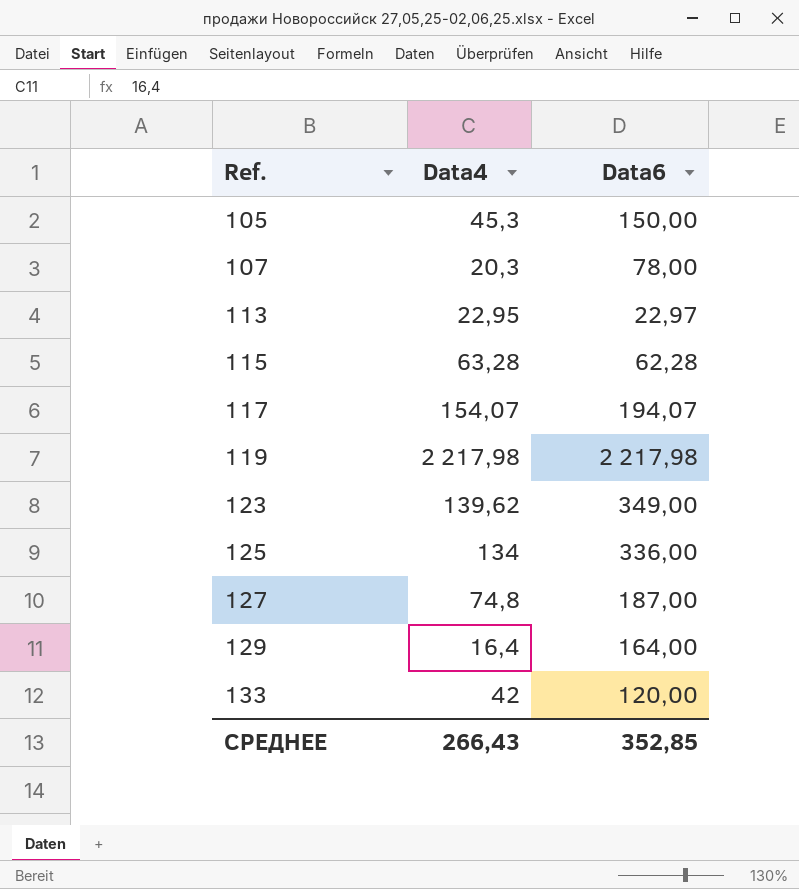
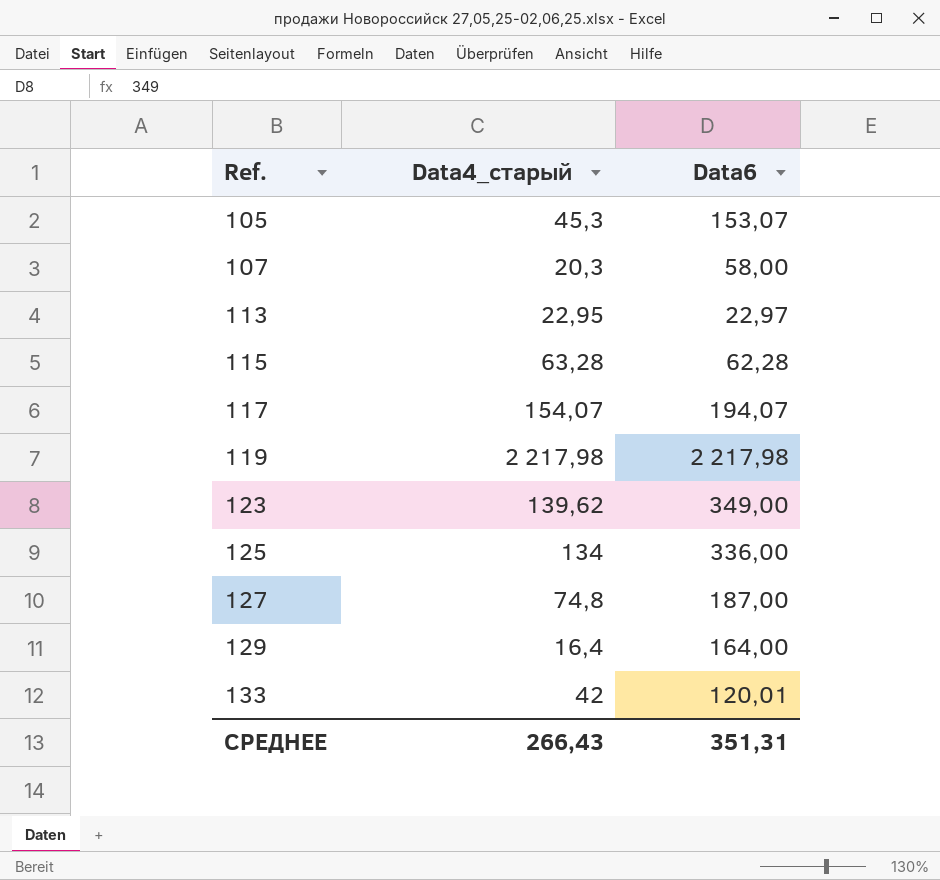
column name: Data4 -> Data4_старый
105 | Data6: 150,00 -> 153,07
107 | Data6: 78,00 -> 58,00
133 | Data6: 120,00 -> 120,01
СРЕДНЕЕ | Data6: 352,85 -> 351,31

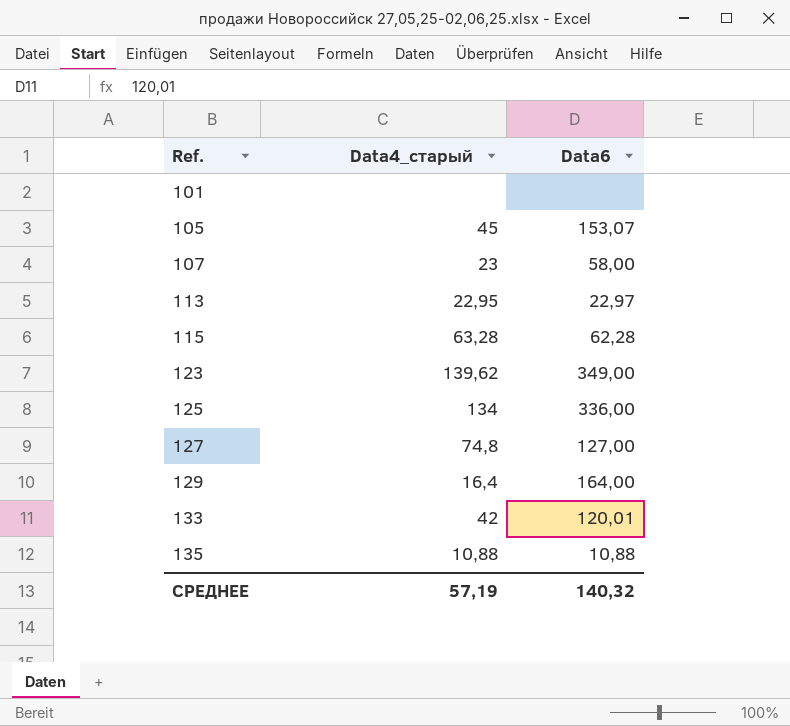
row 117: 154,07 | 194,07 -> none
row 119: 2 217,98 | 2 217,98 -> none
row 101: none -> none | none
105 | Data4_старый: 45,3 -> 45
107 | Data4_старый: 20,3 -> 23
127 | Data6: 187,00 -> 127,00
row 135: none -> 10,88 | 10,88
СРЕДНЕЕ | Data4_старый: 266,43 -> 57,19
СРЕДНЕЕ | Data6: 351,31 -> 140,32

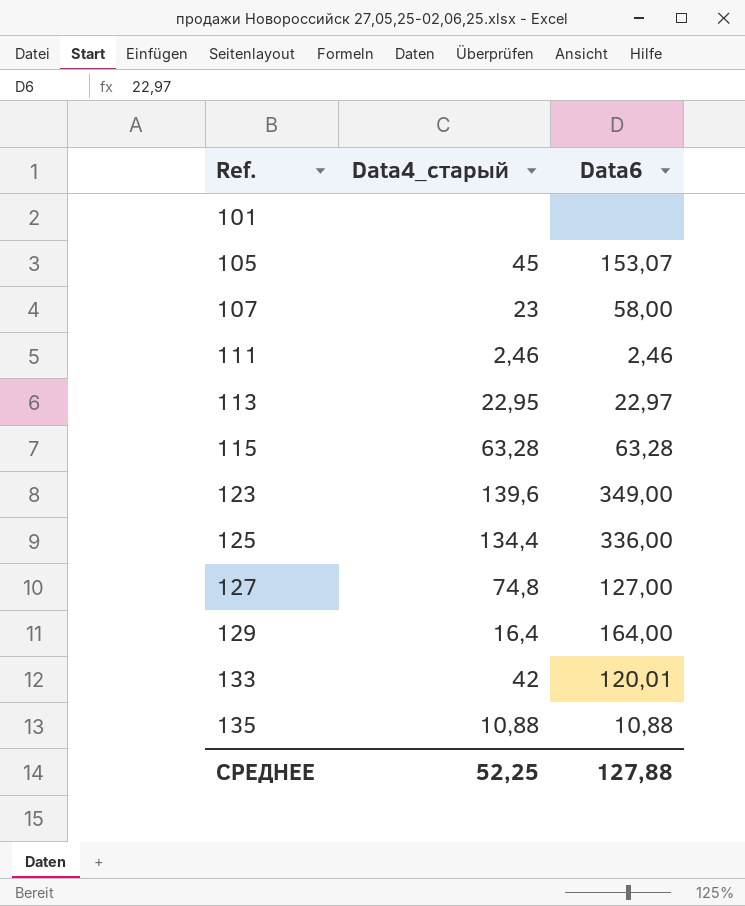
row 111: none -> 2,46 | 2,46
115 | Data6: 62,28 -> 63,28
123 | Data4_старый: 139,62 -> 139,6
125 | Data4_старый: 134 -> 134,4
СРЕДНЕЕ | Data4_старый: 57,19 -> 52,25
СРЕДНЕЕ | Data6: 140,32 -> 127,88

